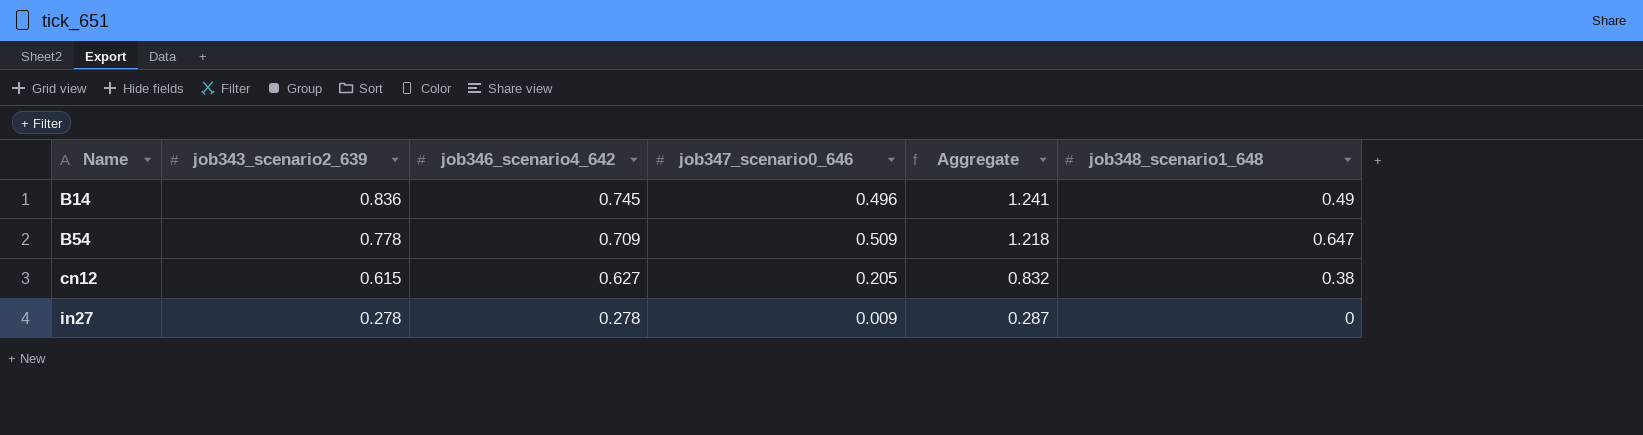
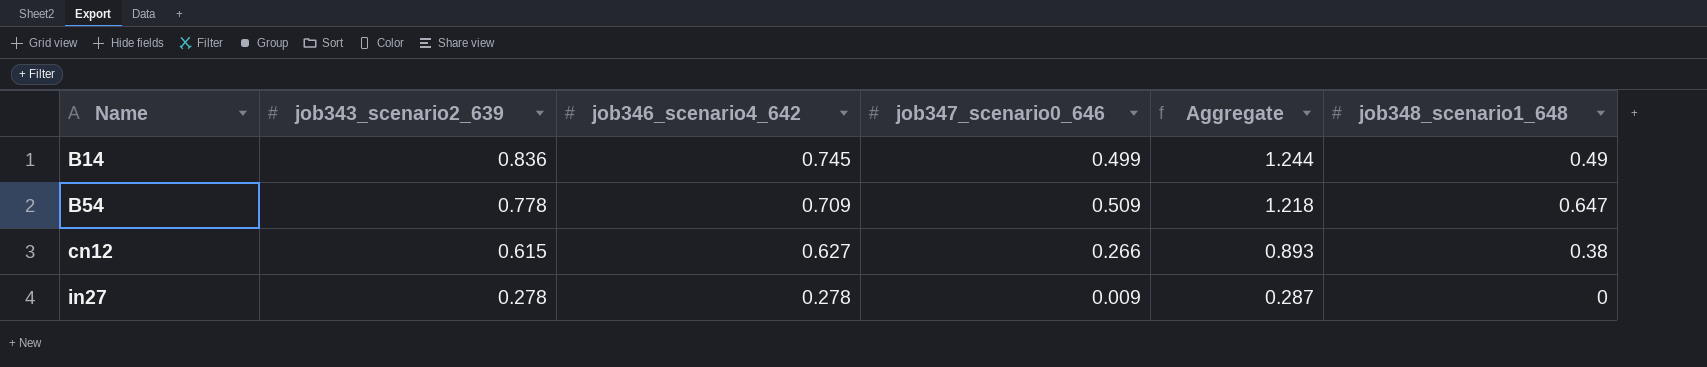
B14 | job347_scenario0_646: 0.496 -> 0.499
B14 | Aggregate: 1.241 -> 1.244
cn12 | job347_scenario0_646: 0.205 -> 0.266
cn12 | Aggregate: 0.832 -> 0.893

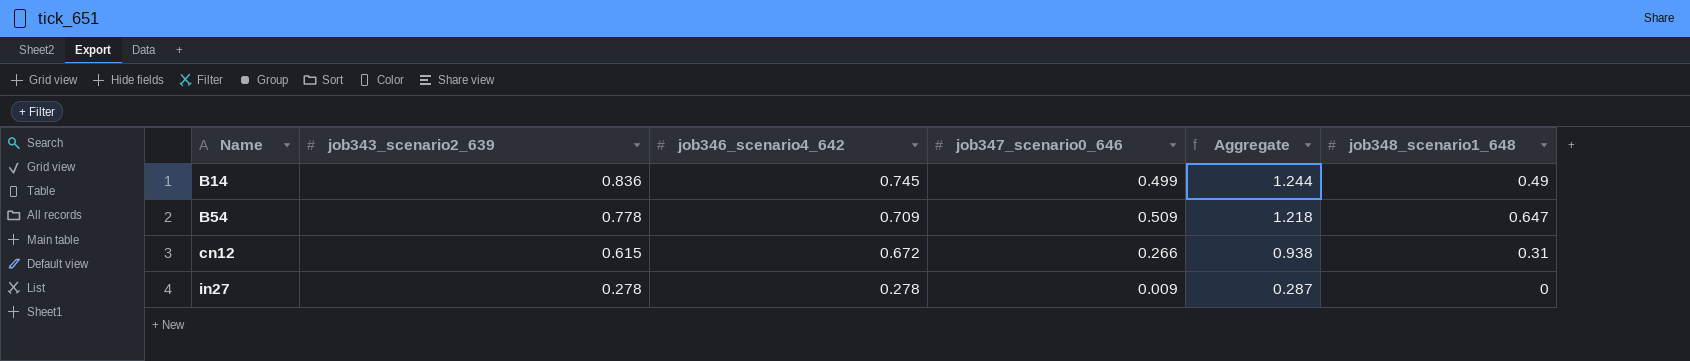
cn12 | job346_scenario4_642: 0.627 -> 0.672
cn12 | Aggregate: 0.893 -> 0.938
cn12 | job348_scenario1_648: 0.38 -> 0.31

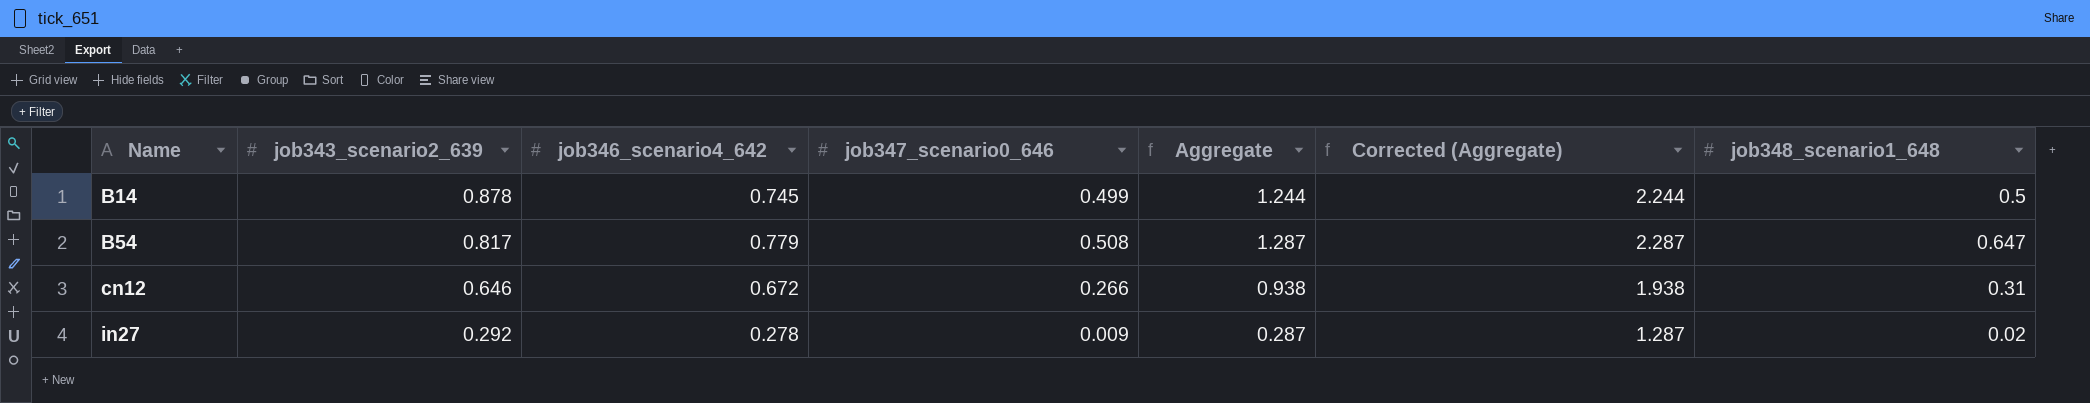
column Corrected (Aggregate) | formula: none -> [Aggregate] + 1
B14 | job343_scenario2_639: 0.836 -> 0.878
B14 | job348_scenario1_648: 0.49 -> 0.5
B54 | job343_scenario2_639: 0.778 -> 0.817
B54 | job346_scenario4_642: 0.709 -> 0.779
B54 | job347_scenario0_646: 0.509 -> 0.508
B54 | Aggregate: 1.218 -> 1.287
cn12 | job343_scenario2_639: 0.615 -> 0.646
in27 | job343_scenario2_639: 0.278 -> 0.292
in27 | job348_scenario1_648: 0 -> 0.02

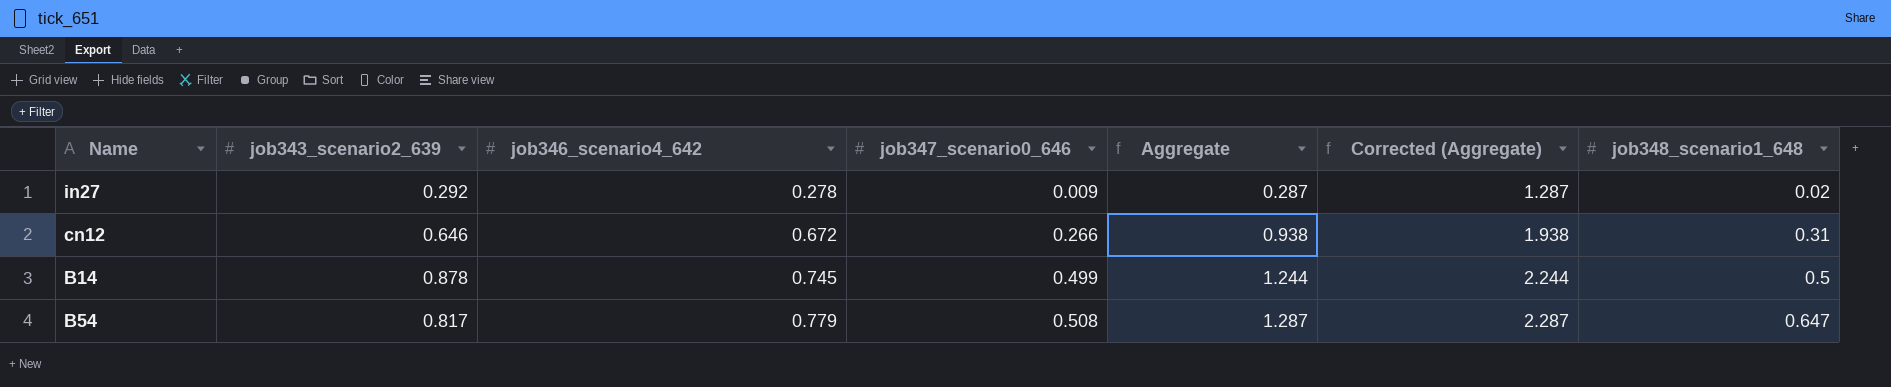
row order: Name ascending -> job346_scenario4_642 ascending

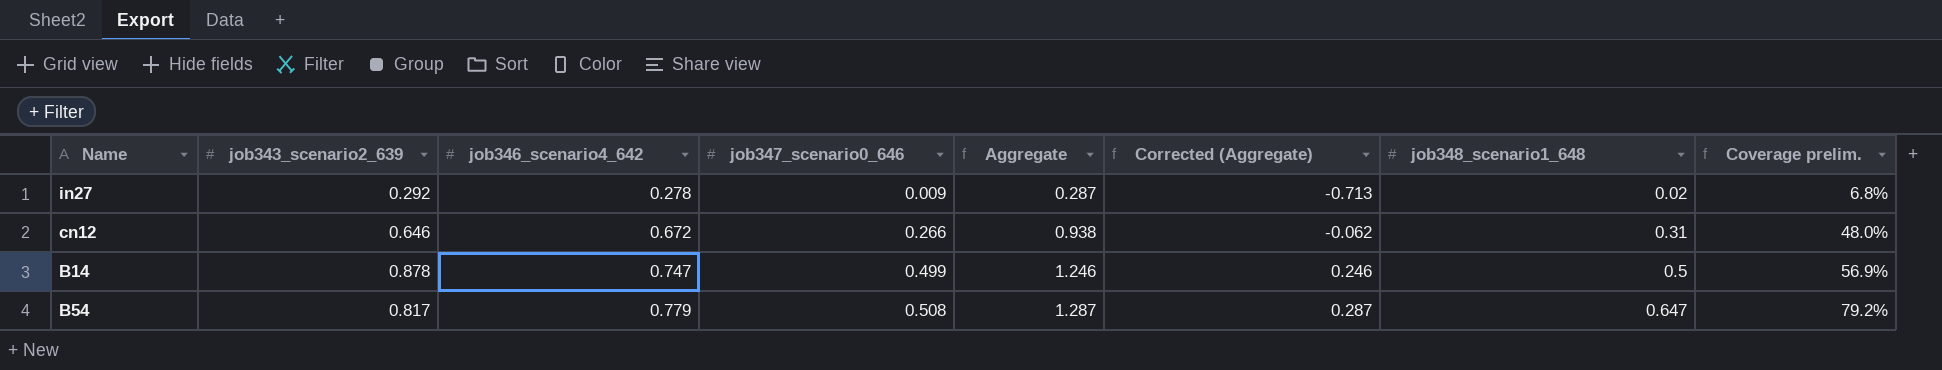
column Corrected (Aggregate) | formula: [Aggregate] + 1 -> [Aggregate] - 1
column Coverage prelim. | formula: none -> [job348_scenario1_648] / [job343_scenario2_639]
B14 | job346_scenario4_642: 0.745 -> 0.747
B14 | Aggregate: 1.244 -> 1.246

